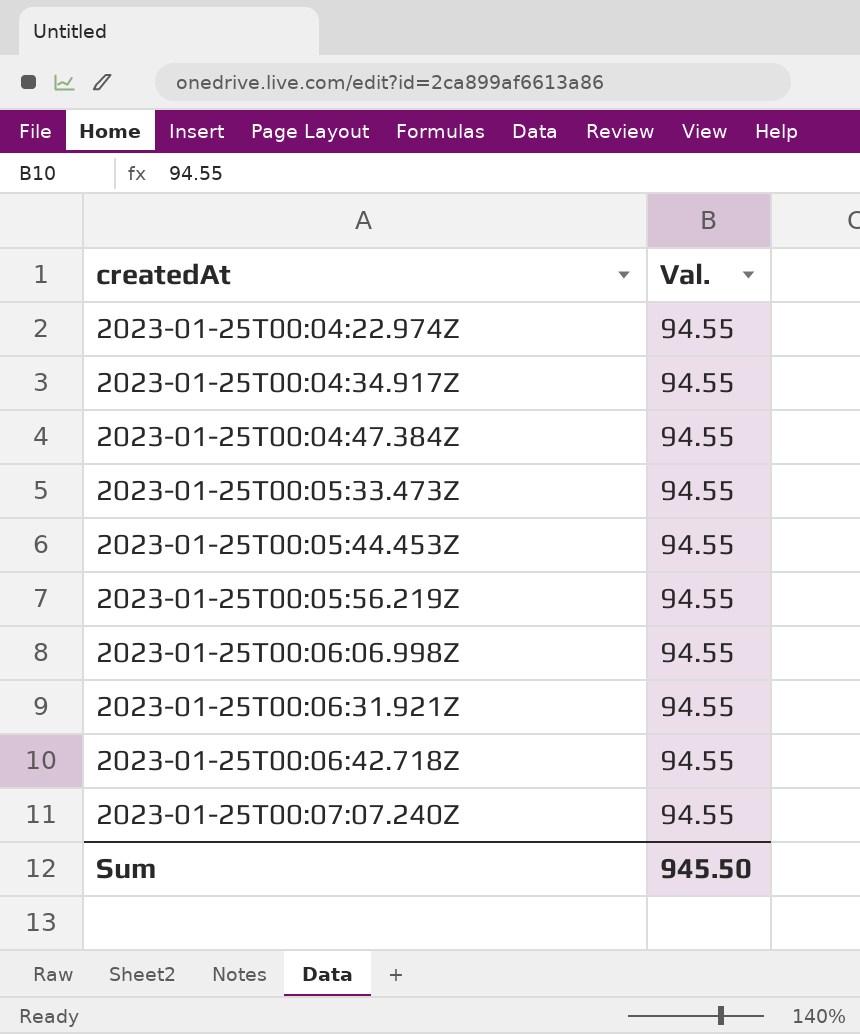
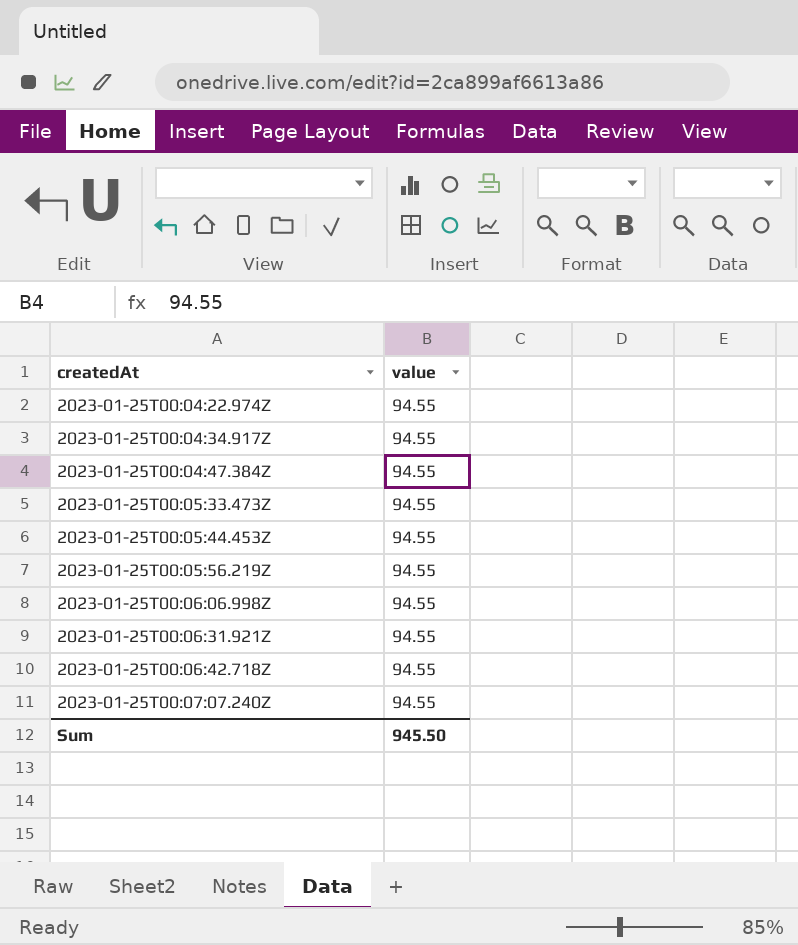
column name: Val. -> value

